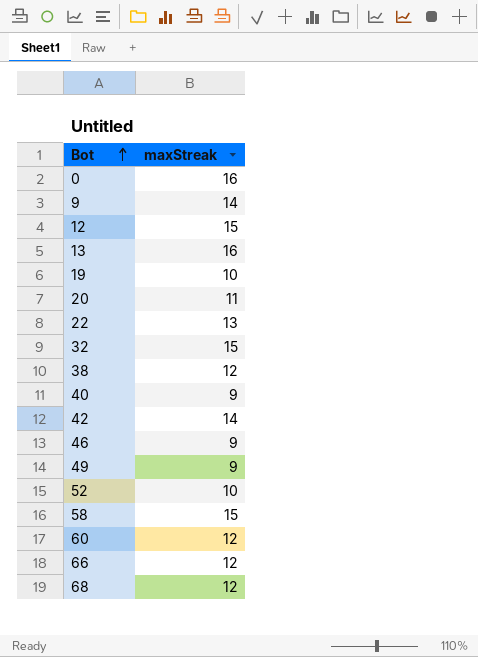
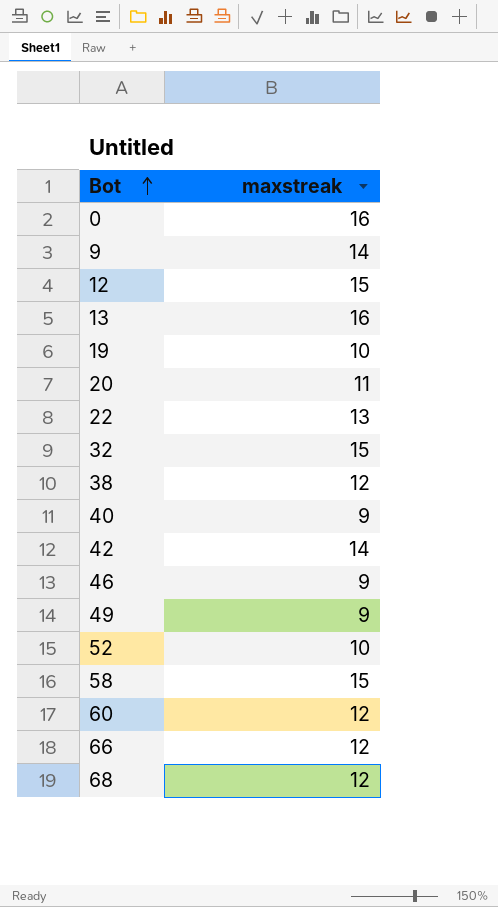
column name: maxStreak -> maxstreak

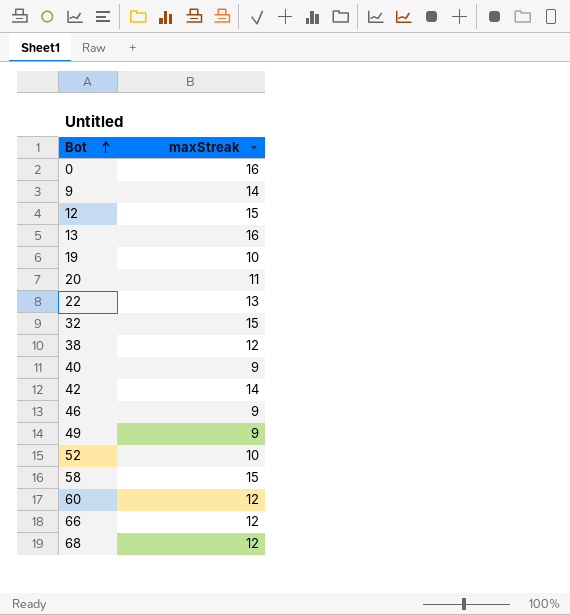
column name: maxstreak -> maxStreak

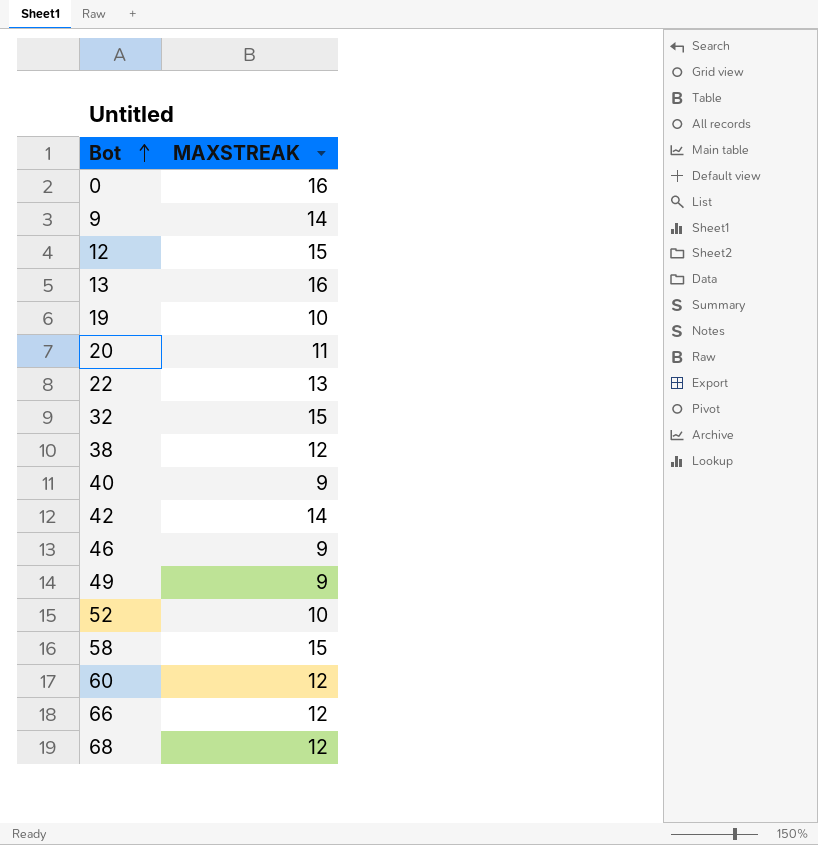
column name: maxStreak -> MAXSTREAK

